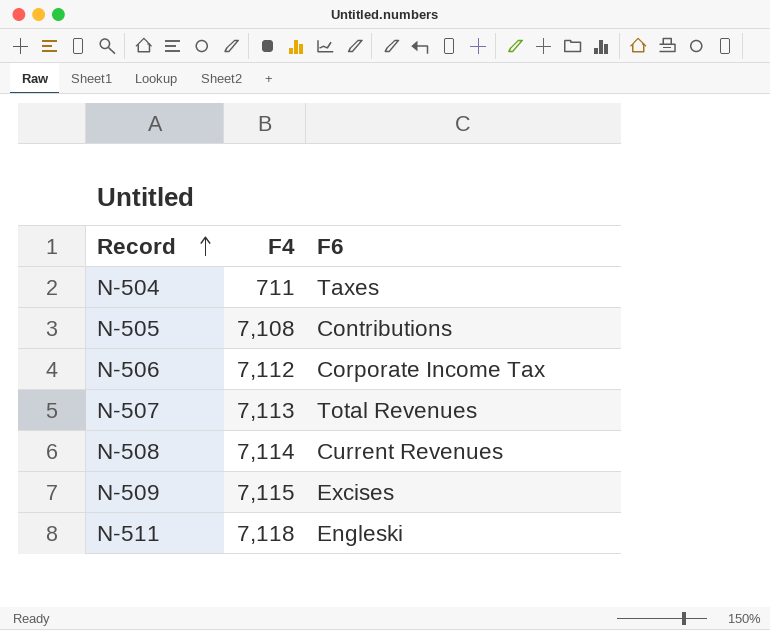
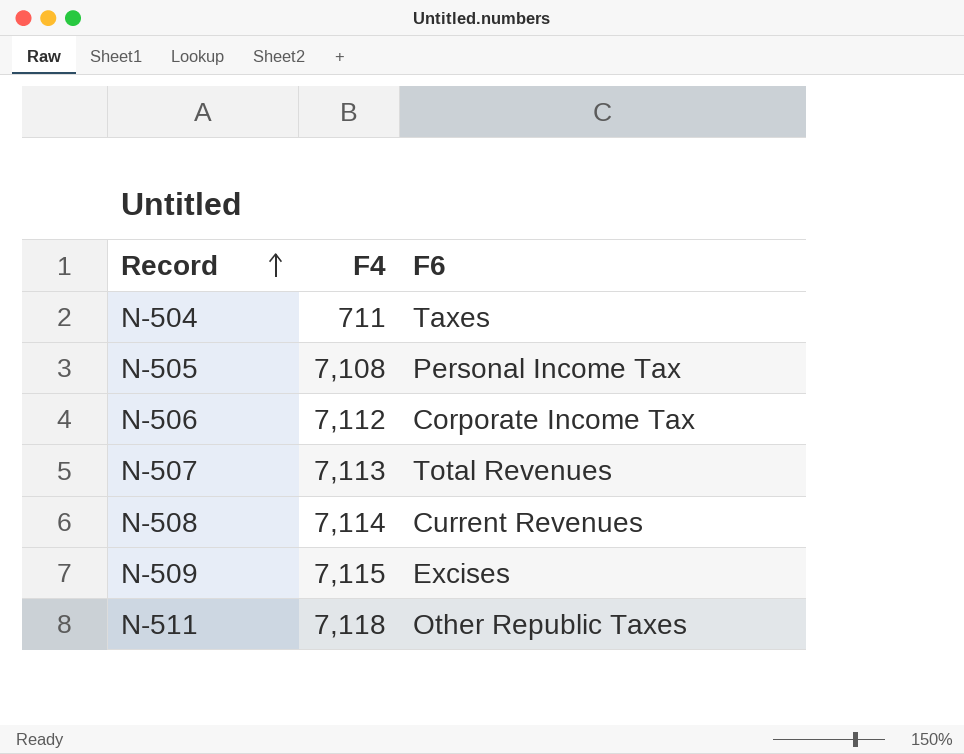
N-505 | F6: Contributions -> Personal Income Tax
N-511 | F6: Engleski -> Other Republic Taxes

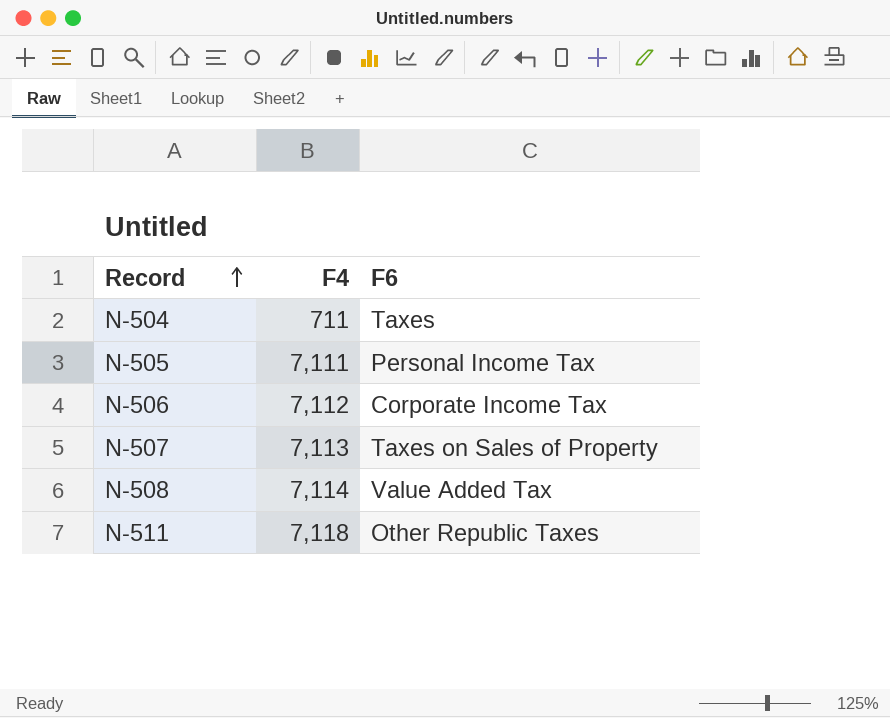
row N-509: 7,115 | Excises -> none
N-505 | F4: 7,108 -> 7,111
N-507 | F6: Total Revenues -> Taxes on Sales of Property
N-508 | F6: Current Revenues -> Value Added Tax

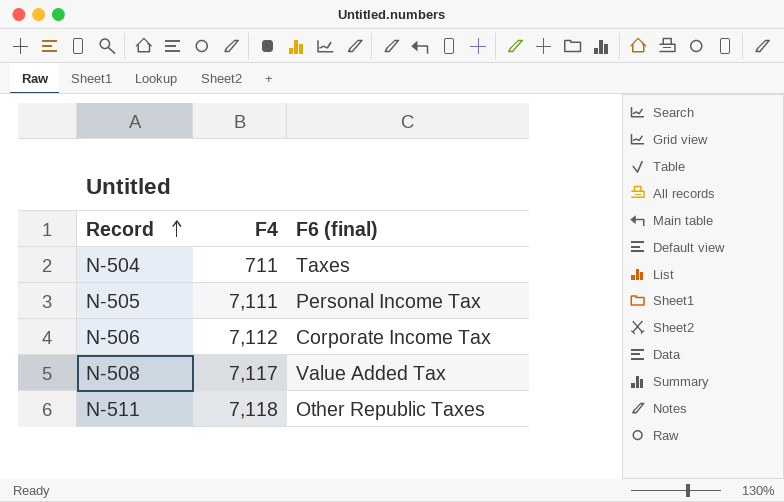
column name: F6 -> F6 (final)
row N-507: 7,113 | Taxes on Sales of Property -> none
N-508 | F4: 7,114 -> 7,117

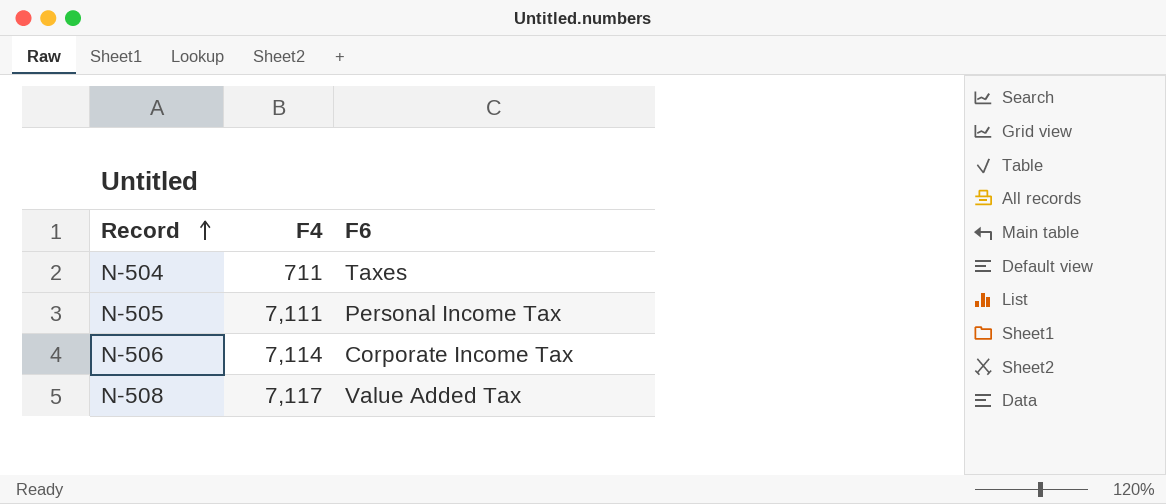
column name: F6 (final) -> F6
row N-511: 7,118 | Other Republic Taxes -> none
N-506 | F4: 7,112 -> 7,114

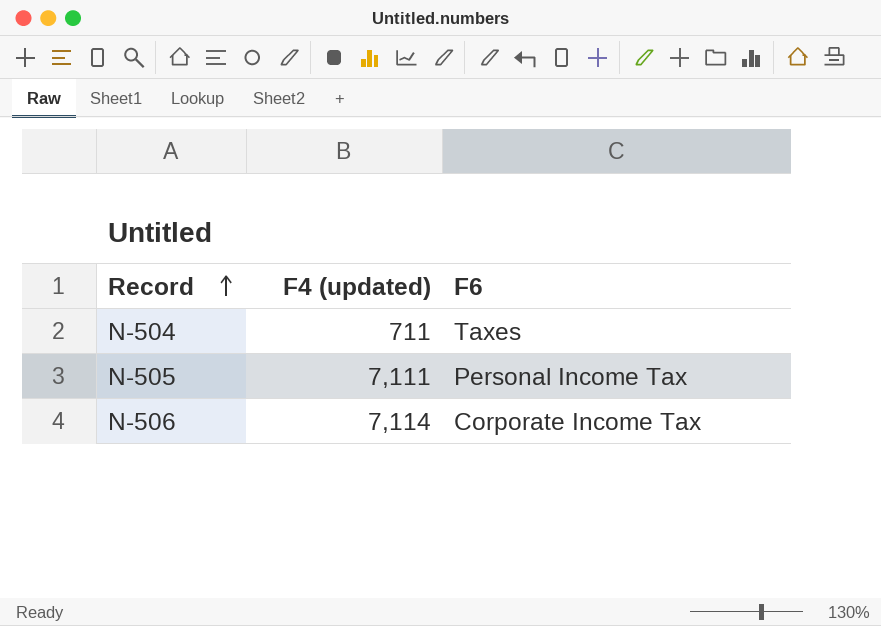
column name: F4 -> F4 (updated)
row N-508: 7,117 | Value Added Tax -> none

